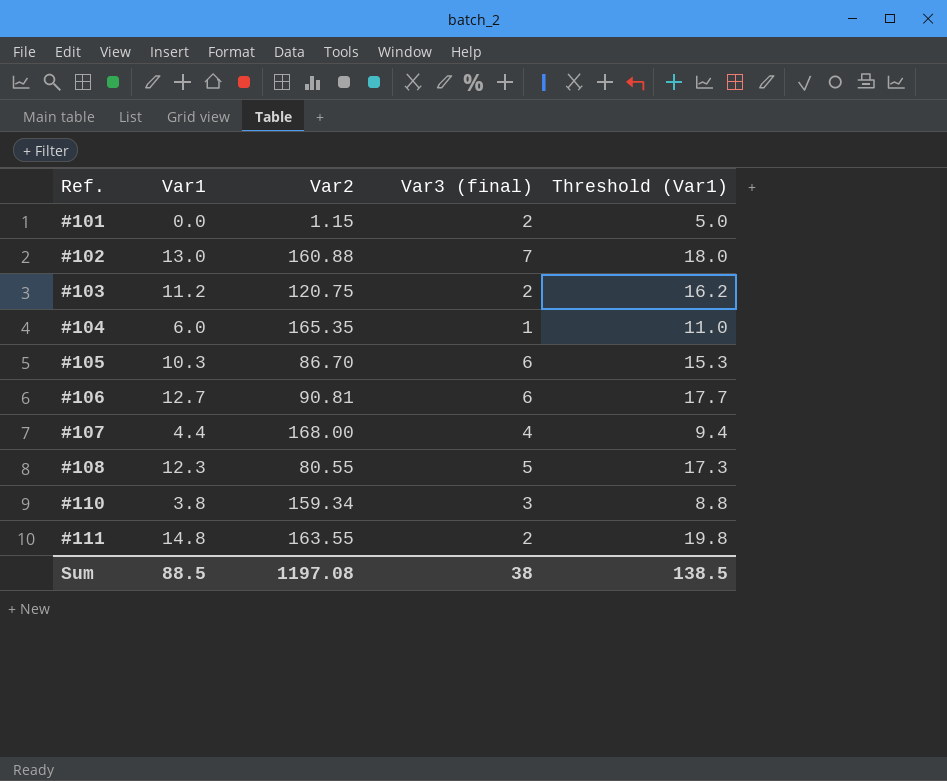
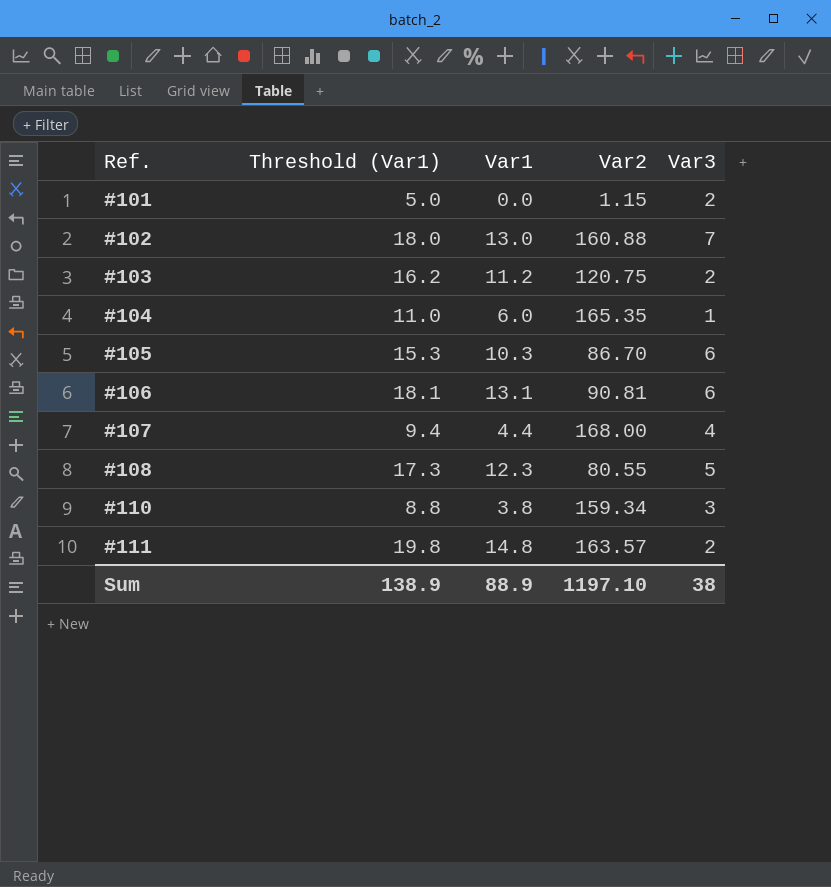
column Threshold (Var1) | position: 5 -> 2
column name: Var3 (final) -> Var3
#106 | Threshold (Var1): 17.7 -> 18.1
#106 | Var1: 12.7 -> 13.1
#111 | Var2: 163.55 -> 163.57
Sum | Threshold (Var1): 138.5 -> 138.9
Sum | Var1: 88.5 -> 88.9
Sum | Var2: 1197.08 -> 1197.10

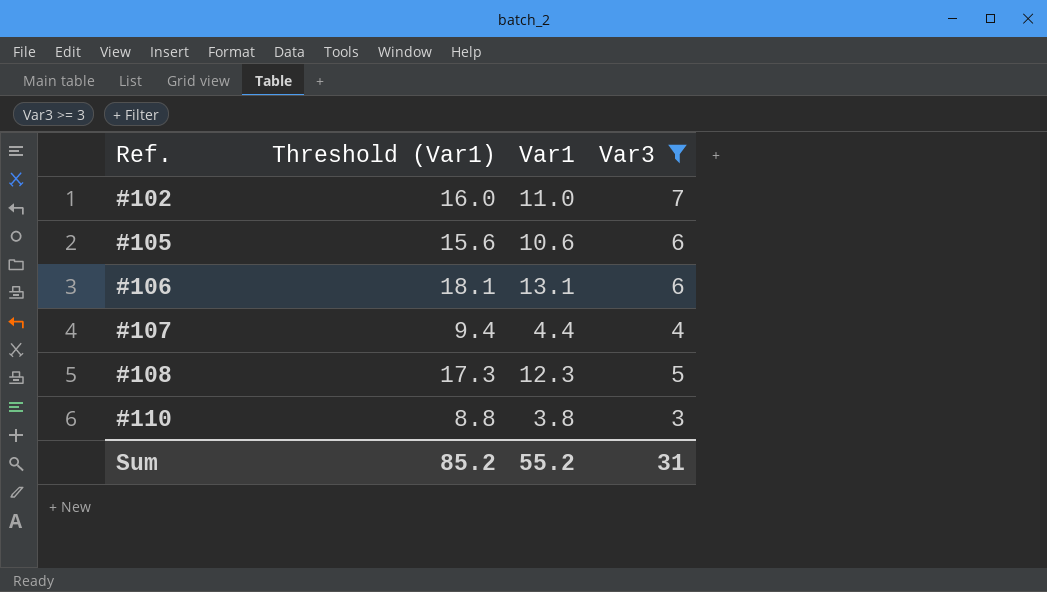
filter: none -> Var3 >= 3
column Var2 | position: 4 -> none
#102 | Threshold (Var1): 18.0 -> 16.0
#102 | Var1: 13.0 -> 11.0
#105 | Threshold (Var1): 15.3 -> 15.6
#105 | Var1: 10.3 -> 10.6
Sum | Threshold (Var1): 138.9 -> 85.2
Sum | Var1: 88.9 -> 55.2
Sum | Var3: 38 -> 31

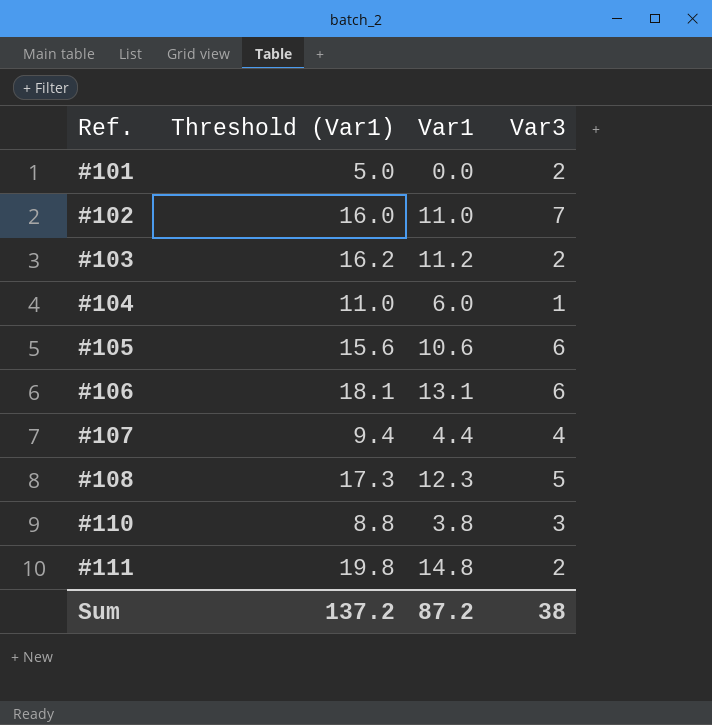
filter: Var3 >= 3 -> none
Sum | Threshold (Var1): 85.2 -> 137.2
Sum | Var1: 55.2 -> 87.2
Sum | Var3: 31 -> 38

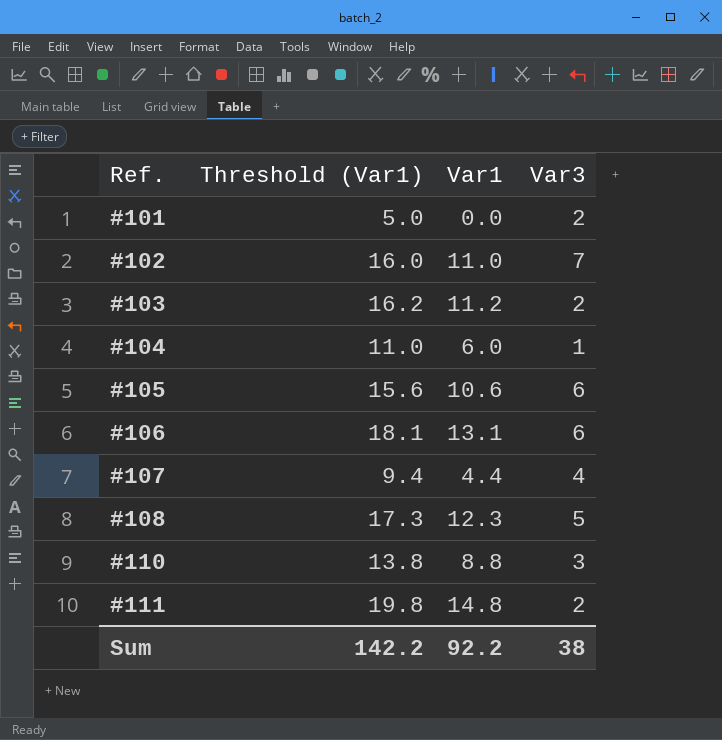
#110 | Threshold (Var1): 8.8 -> 13.8
#110 | Var1: 3.8 -> 8.8
Sum | Threshold (Var1): 137.2 -> 142.2
Sum | Var1: 87.2 -> 92.2

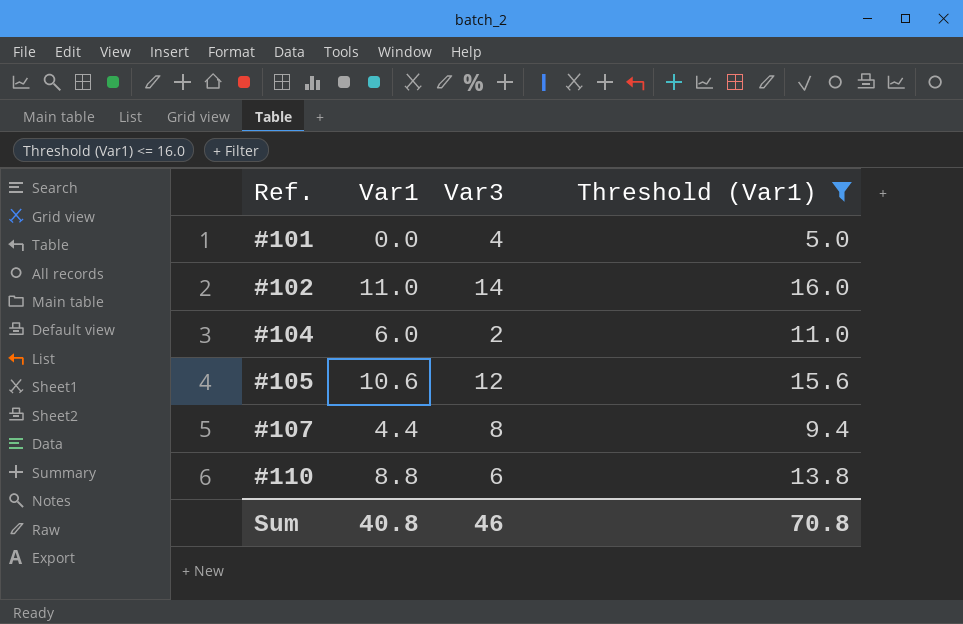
filter: none -> Threshold (Var1) <= 16.0
column Threshold (Var1) | position: 2 -> 4
#101 | Var3: 2 -> 4
#102 | Var3: 7 -> 14
#104 | Var3: 1 -> 2
#105 | Var3: 6 -> 12
#107 | Var3: 4 -> 8
#110 | Var3: 3 -> 6
Sum | Var1: 92.2 -> 40.8
Sum | Var3: 38 -> 46
Sum | Threshold (Var1): 142.2 -> 70.8

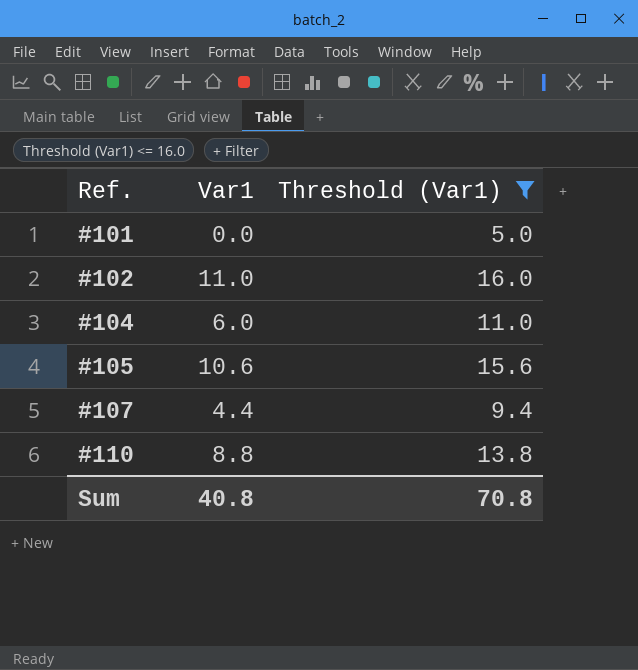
column Var3 | position: 3 -> none

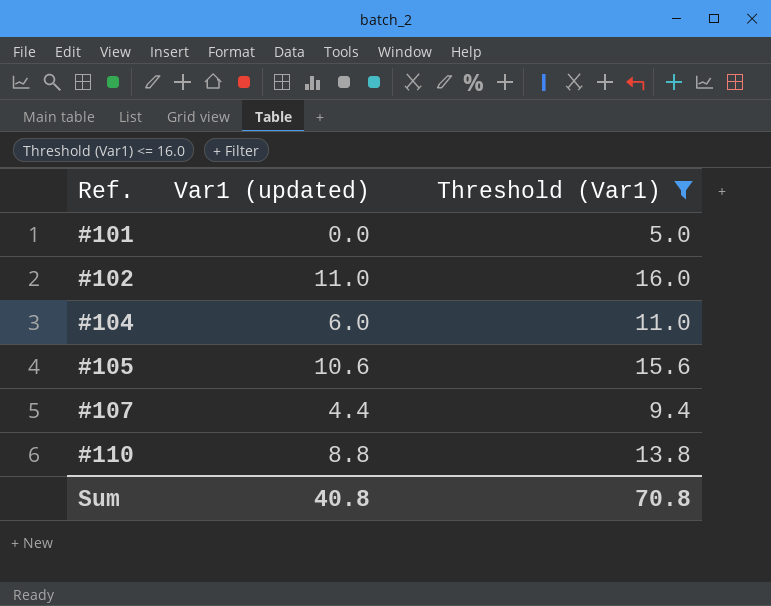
column name: Var1 -> Var1 (updated)

